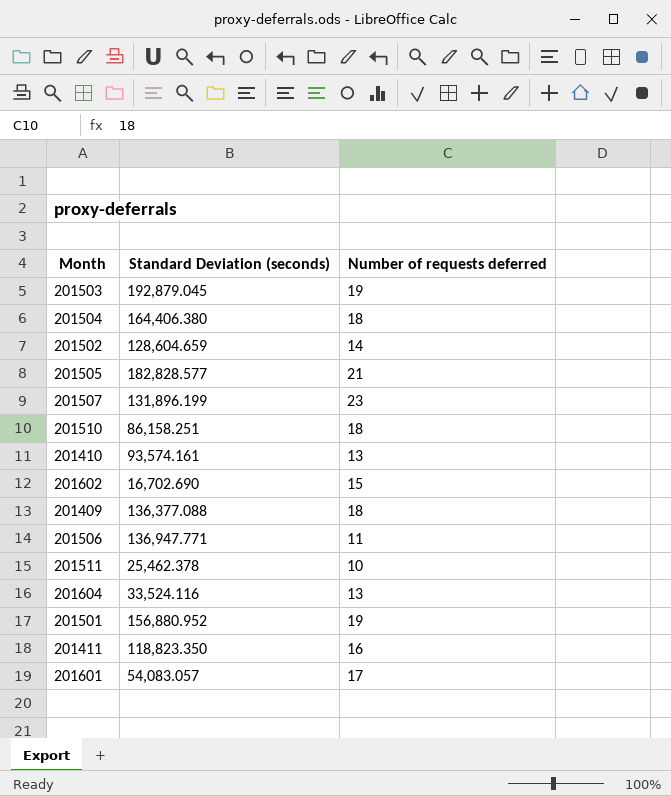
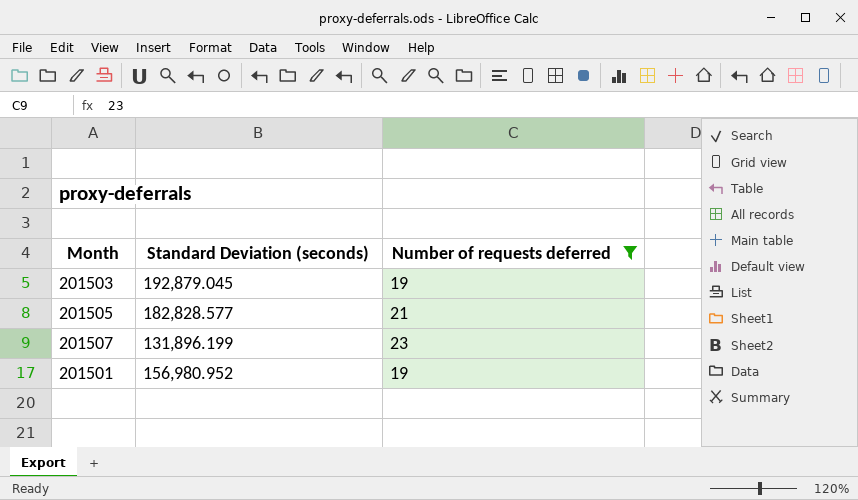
filter: none -> Number of requests deferred >= 19
201501 | Standard Deviation (seconds): 156,880.952 -> 156,980.952

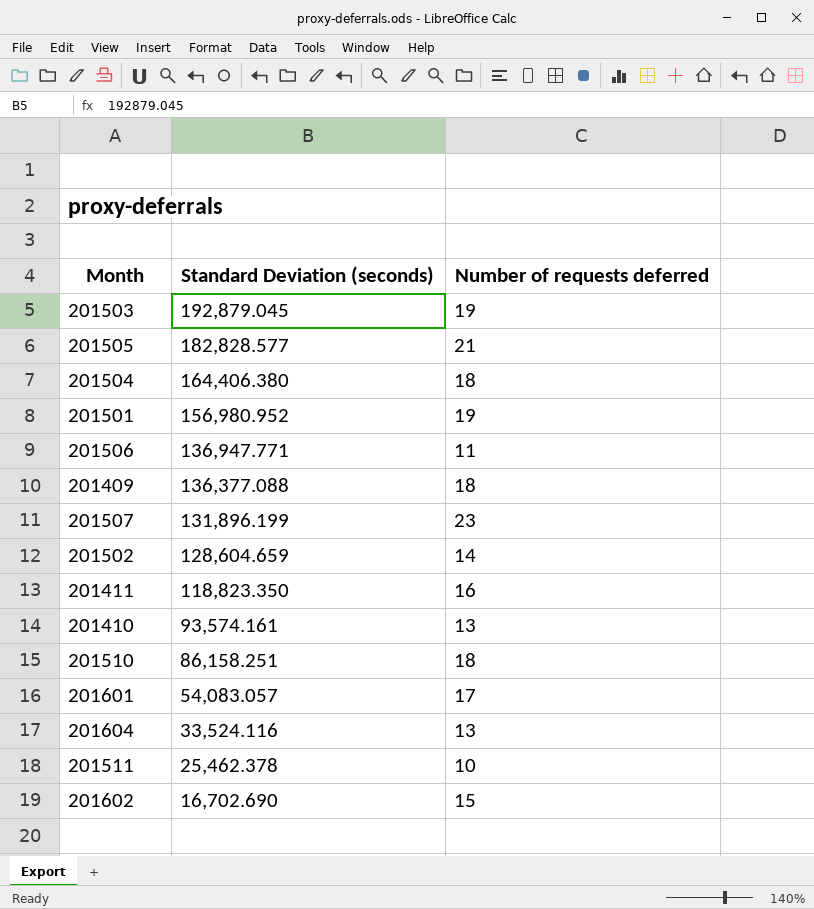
filter: Number of requests deferred >= 19 -> none
row order: none -> Standard Deviation (seconds) descending

